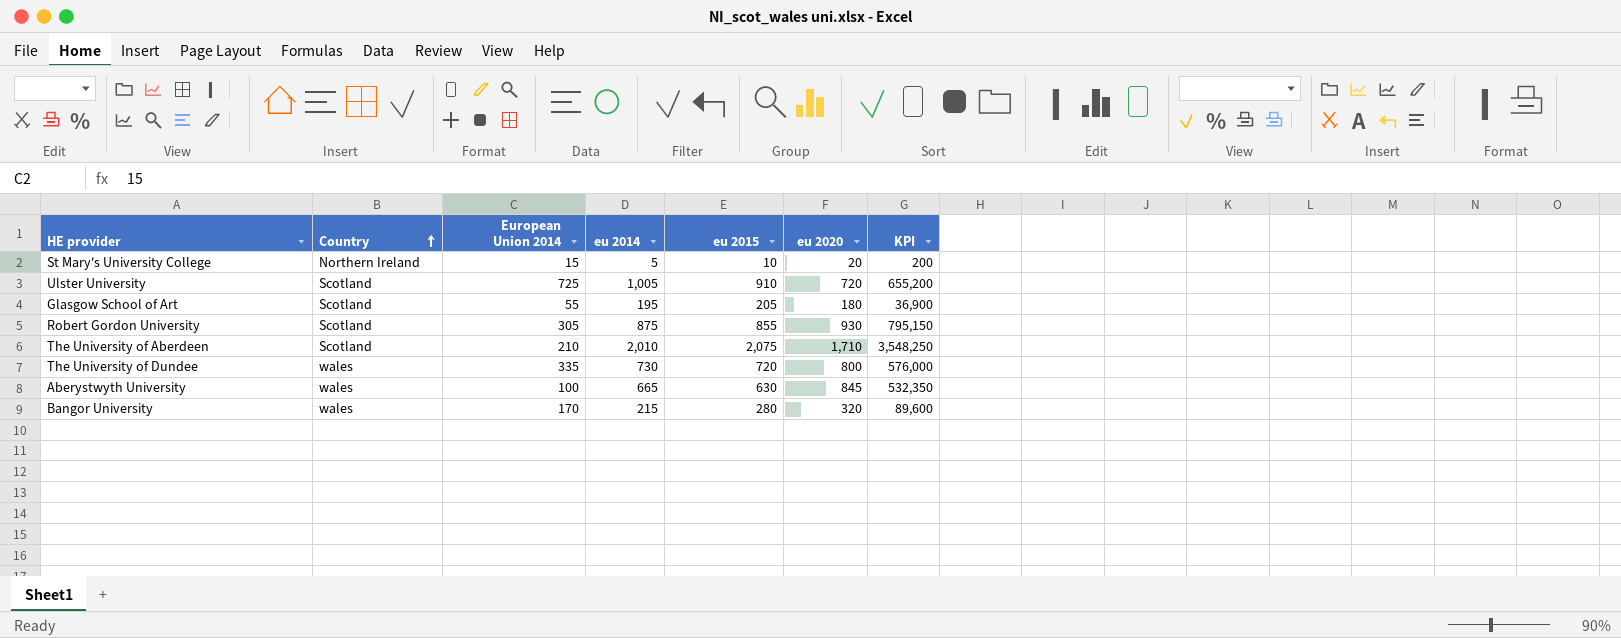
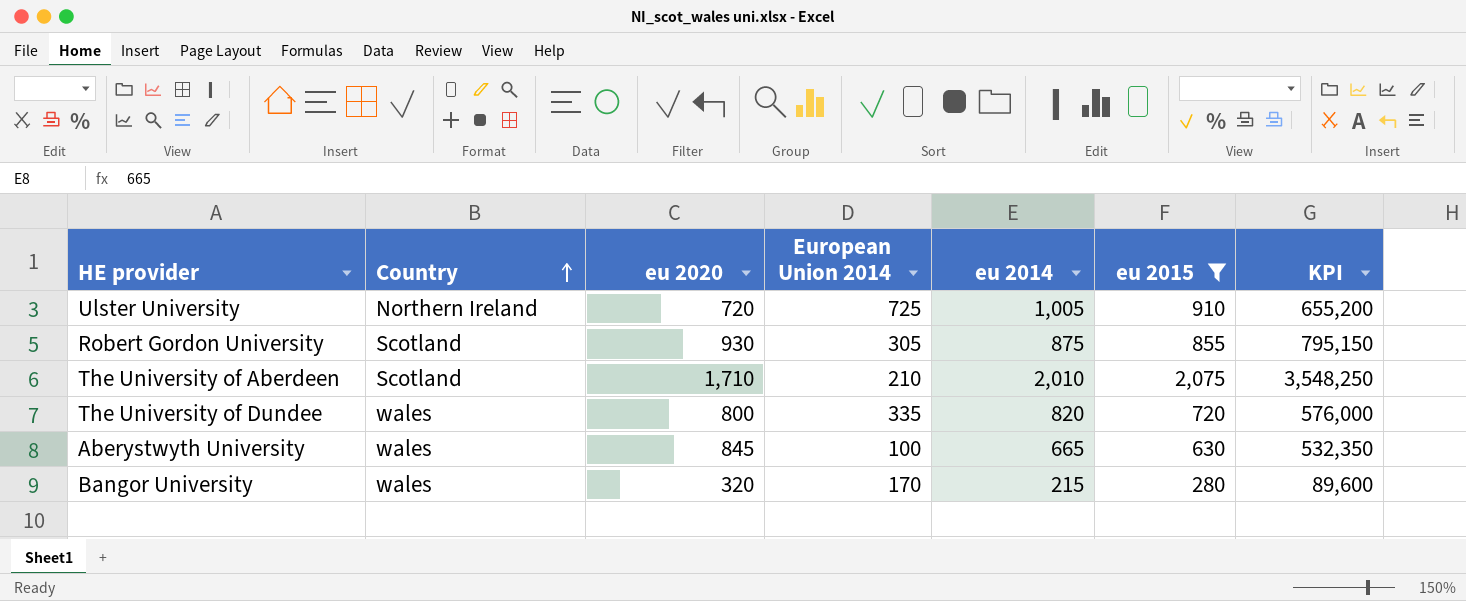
filter: none -> eu 2015 >= 280
column eu 2020 | position: 6 -> 3
Ulster University | Country: Scotland -> Northern Ireland
The University of Dundee | eu 2014: 730 -> 820

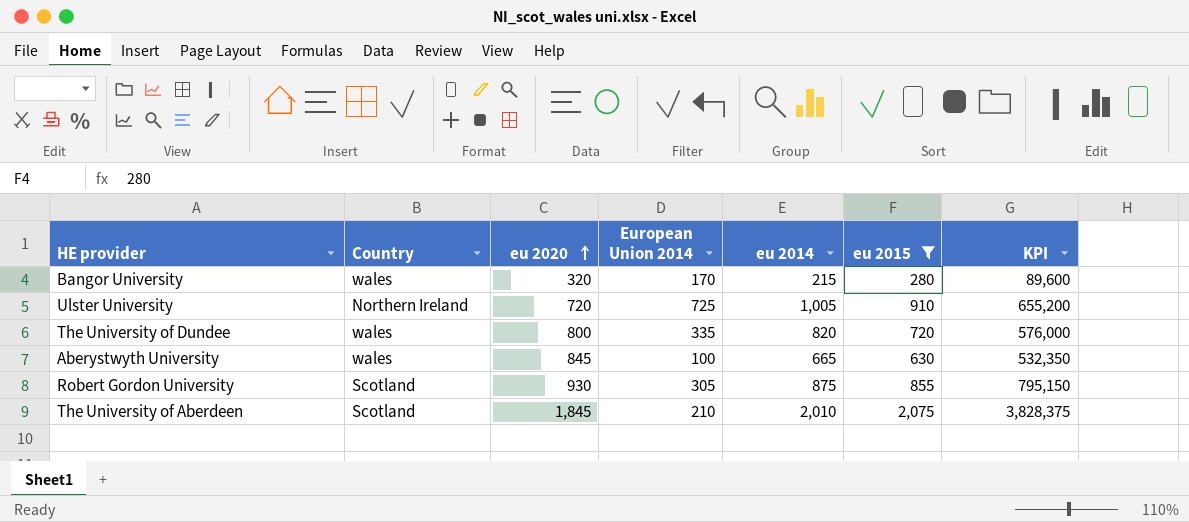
row order: Country ascending -> eu 2020 ascending
The University of Aberdeen | eu 2020: 1,710 -> 1,845
The University of Aberdeen | KPI: 3,548,250 -> 3,828,375

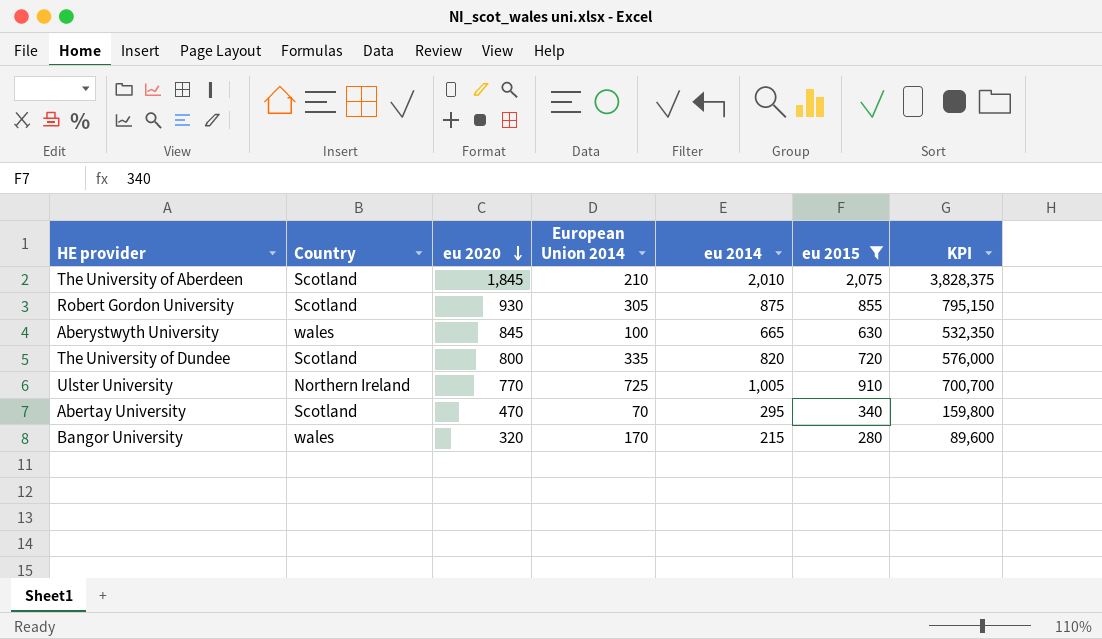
row order: eu 2020 ascending -> eu 2020 descending
The University of Dundee | Country: wales -> Scotland
Ulster University | eu 2020: 720 -> 770
Ulster University | KPI: 655,200 -> 700,700
row Abertay University: none -> Scotland | 470 | 70 | 295 | 340 | 159,800

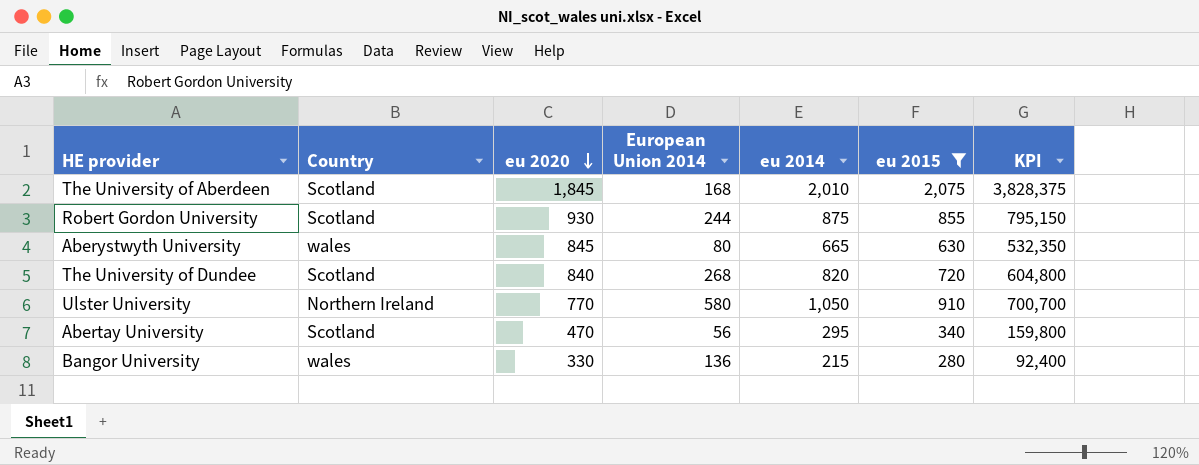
The University of Aberdeen | European Union 2014: 210 -> 168
Robert Gordon University | European Union 2014: 305 -> 244
Aberystwyth University | European Union 2014: 100 -> 80
The University of Dundee | eu 2020: 800 -> 840
The University of Dundee | European Union 2014: 335 -> 268
The University of Dundee | KPI: 576,000 -> 604,800
Ulster University | European Union 2014: 725 -> 580
Ulster University | eu 2014: 1,005 -> 1,050
Abertay University | European Union 2014: 70 -> 56
Bangor University | eu 2020: 320 -> 330
Bangor University | European Union 2014: 170 -> 136
Bangor University | KPI: 89,600 -> 92,400

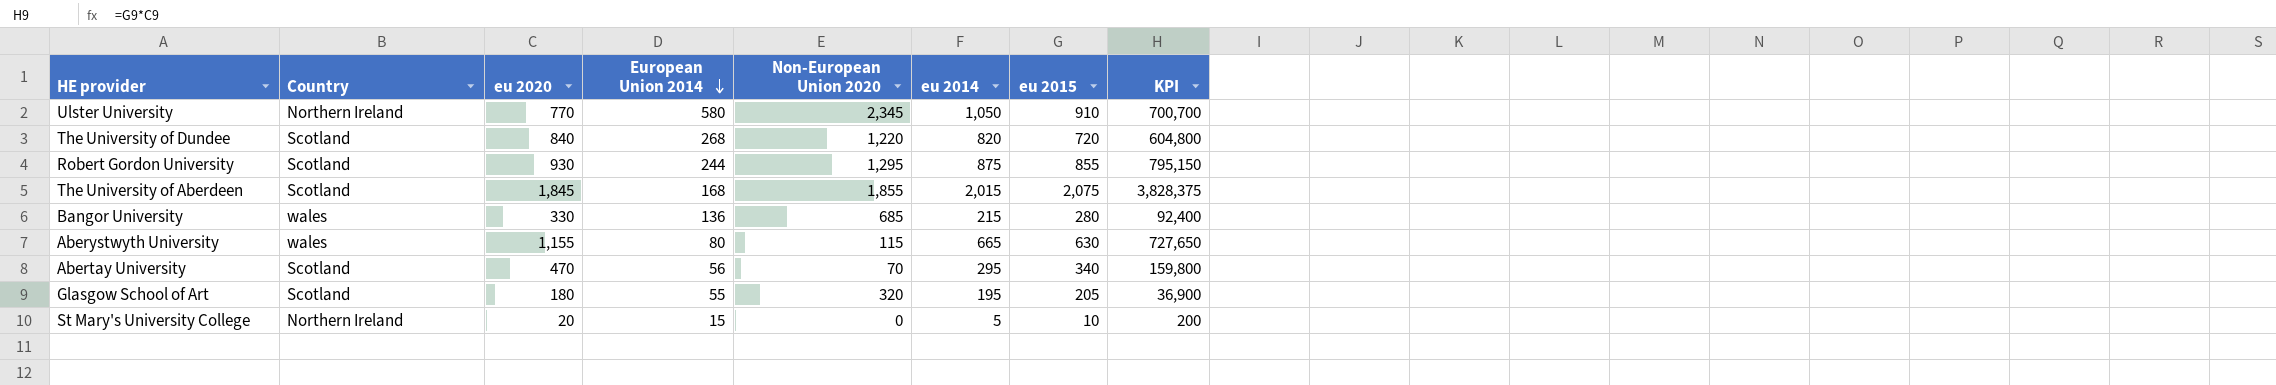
filter: eu 2015 >= 280 -> none
row order: eu 2020 descending -> European Union 2014 descending
column Non-European Union 2020 | position: none -> 5
The University of Aberdeen | eu 2014: 2,010 -> 2,015
Aberystwyth University | eu 2020: 845 -> 1,155
Aberystwyth University | KPI: 532,350 -> 727,650

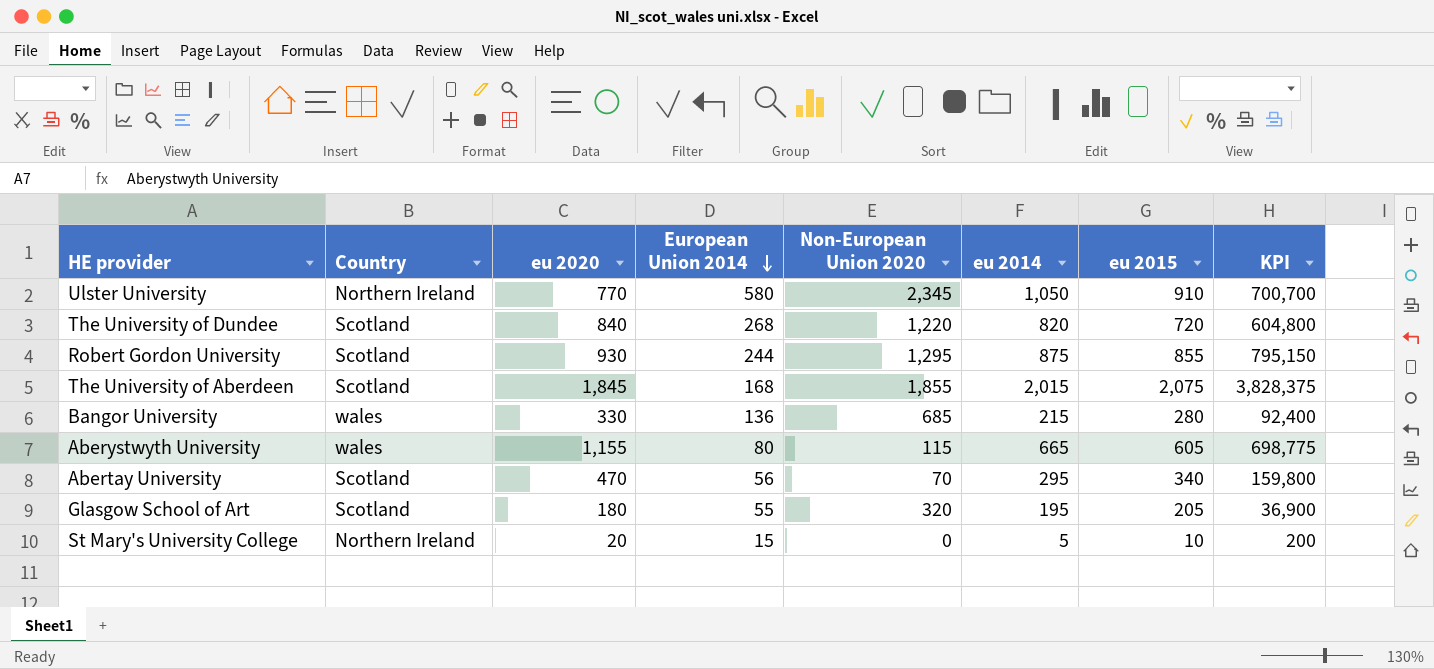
Aberystwyth University | eu 2015: 630 -> 605
Aberystwyth University | KPI: 727,650 -> 698,775

